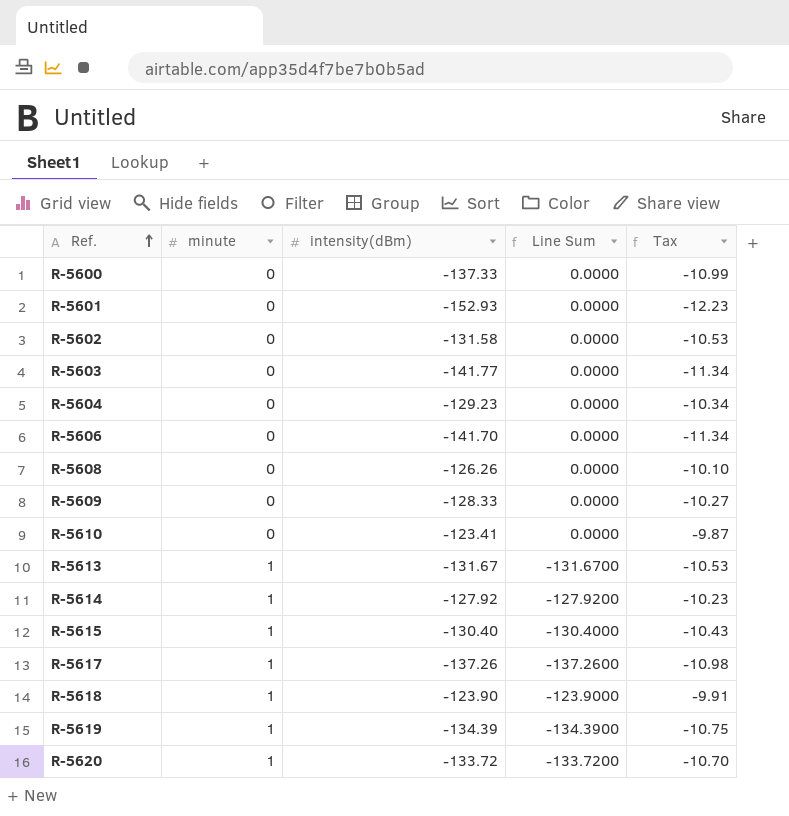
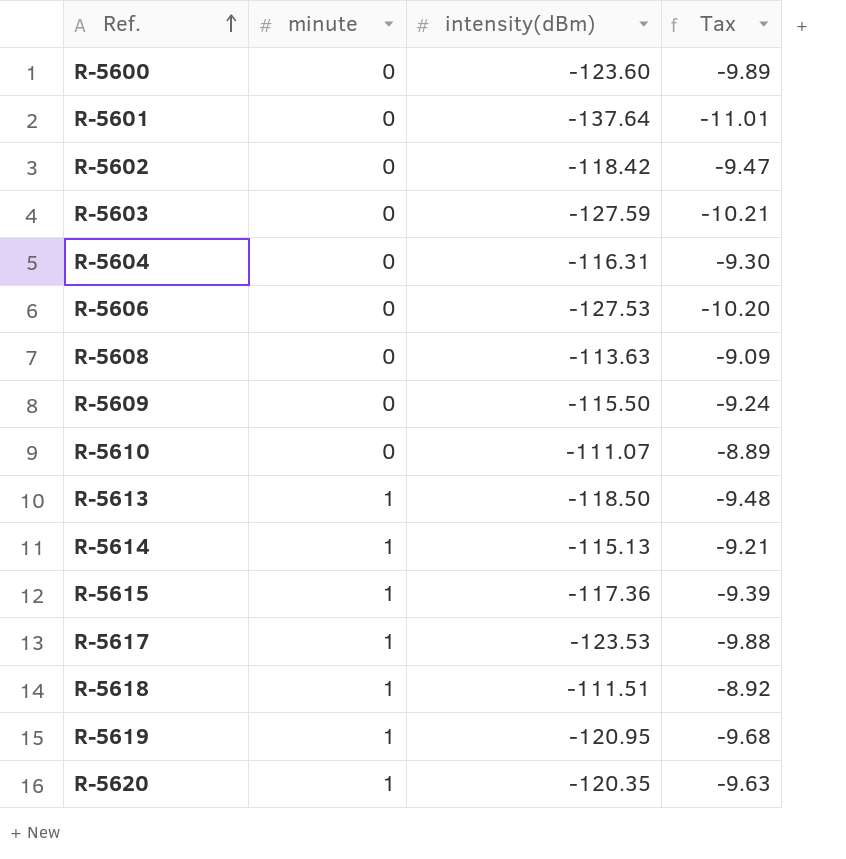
column Line Sum | formula: [minute] * [intensity(dBm)] -> none
R-5600 | intensity(dBm): -137.33 -> -123.60
R-5600 | Tax: -10.99 -> -9.89
R-5601 | intensity(dBm): -152.93 -> -137.64
R-5601 | Tax: -12.23 -> -11.01
R-5602 | intensity(dBm): -131.58 -> -118.42
R-5602 | Tax: -10.53 -> -9.47
R-5603 | intensity(dBm): -141.77 -> -127.59
R-5603 | Tax: -11.34 -> -10.21
R-5604 | intensity(dBm): -129.23 -> -116.31
R-5604 | Tax: -10.34 -> -9.30
R-5606 | intensity(dBm): -141.70 -> -127.53
R-5606 | Tax: -11.34 -> -10.20
R-5608 | intensity(dBm): -126.26 -> -113.63
R-5608 | Tax: -10.10 -> -9.09
R-5609 | intensity(dBm): -128.33 -> -115.50
R-5609 | Tax: -10.27 -> -9.24
R-5610 | intensity(dBm): -123.41 -> -111.07
R-5610 | Tax: -9.87 -> -8.89
R-5613 | intensity(dBm): -131.67 -> -118.50
R-5613 | Tax: -10.53 -> -9.48
R-5614 | intensity(dBm): -127.92 -> -115.13
R-5614 | Tax: -10.23 -> -9.21
R-5615 | intensity(dBm): -130.40 -> -117.36
R-5615 | Tax: -10.43 -> -9.39
R-5617 | intensity(dBm): -137.26 -> -123.53
R-5617 | Tax: -10.98 -> -9.88
R-5618 | intensity(dBm): -123.90 -> -111.51
R-5618 | Tax: -9.91 -> -8.92
R-5619 | intensity(dBm): -134.39 -> -120.95
R-5619 | Tax: -10.75 -> -9.68
R-5620 | intensity(dBm): -133.72 -> -120.35
R-5620 | Tax: -10.70 -> -9.63

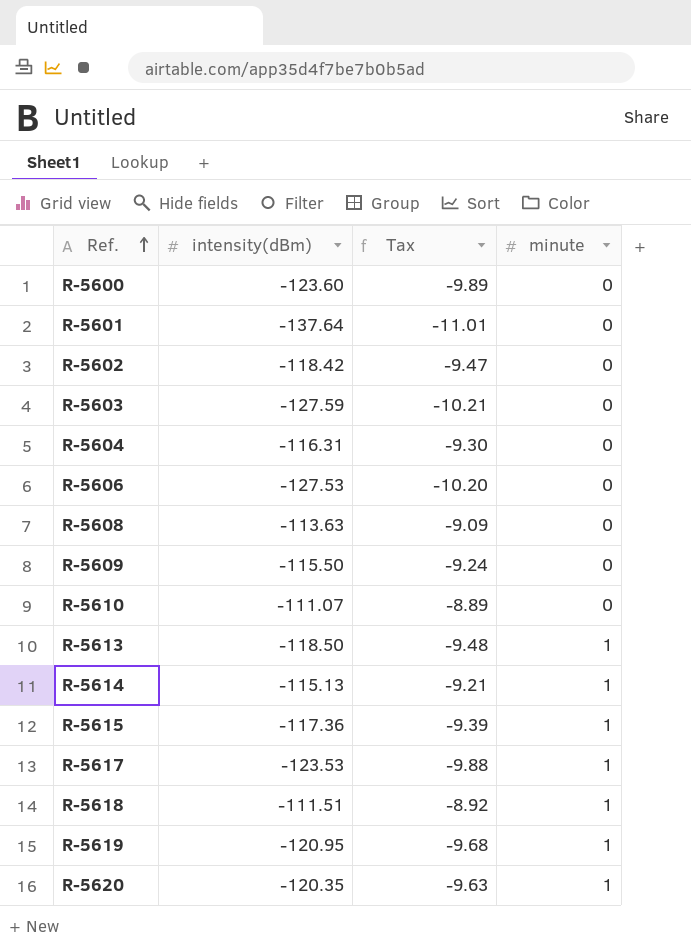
column minute | position: 2 -> 4

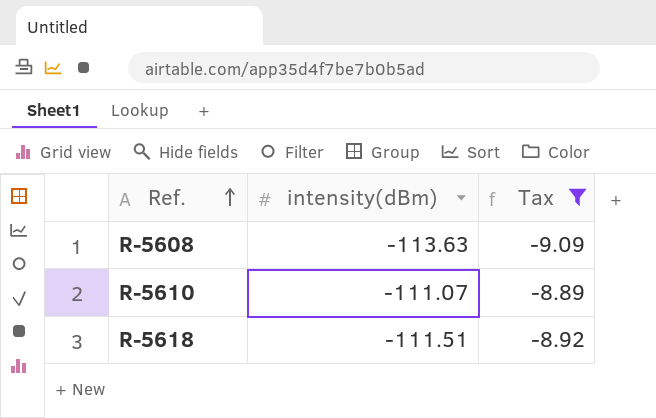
filter: none -> Tax >= -9.09
column minute | position: 4 -> none

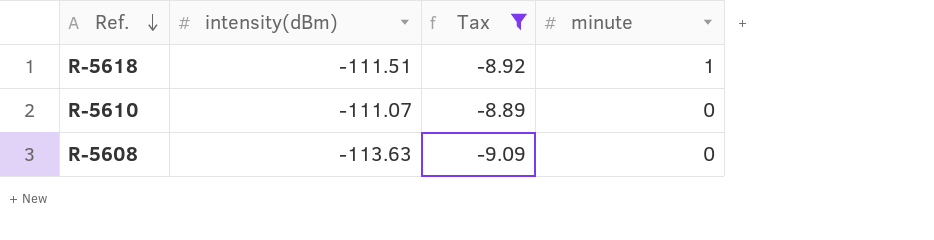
row order: Ref. ascending -> Ref. descending
column minute | position: none -> 4

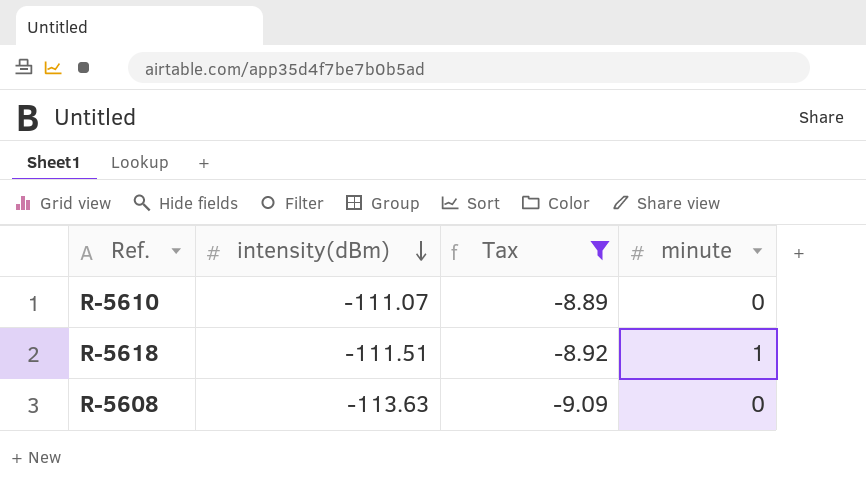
row order: Ref. descending -> intensity(dBm) descending

